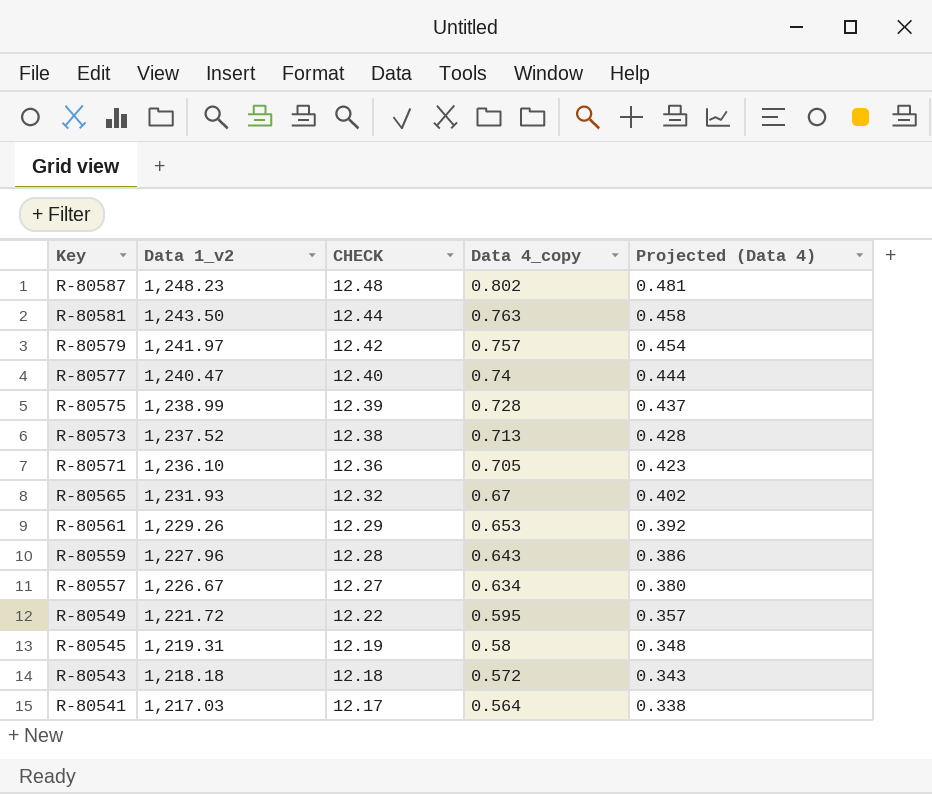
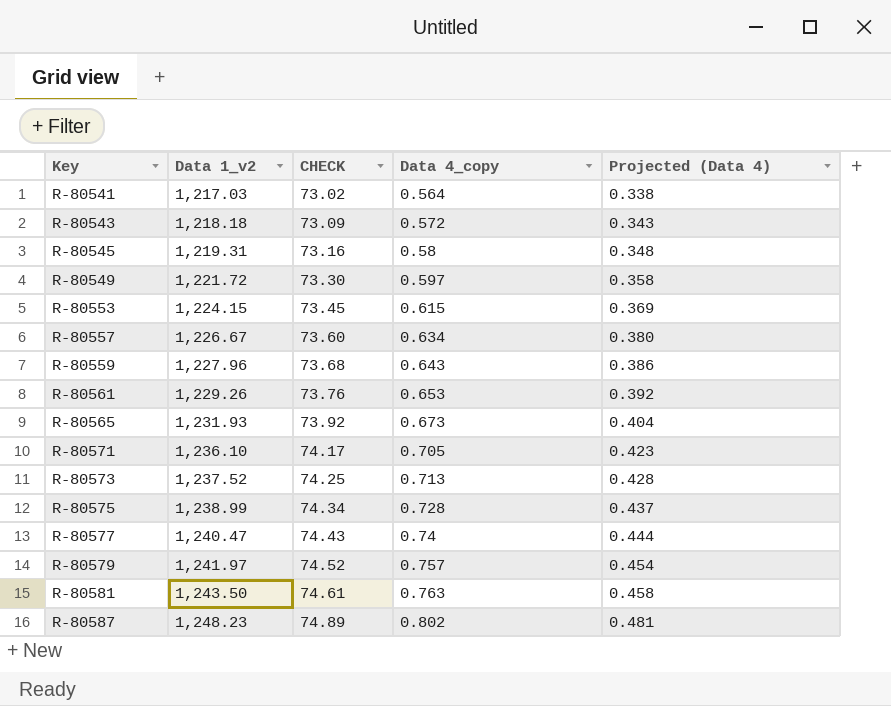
row order: Key descending -> Key ascending
column CHECK | formula: [Data 1_v2] * 0.01 -> [Data 1_v2] * 0.06
R-80549 | Data 4_copy: 0.595 -> 0.597
R-80549 | Projected (Data 4): 0.357 -> 0.358
row R-80553: none -> 1,224.15 | 73.45 | 0.615 | 0.369
R-80565 | Data 4_copy: 0.67 -> 0.673
R-80565 | Projected (Data 4): 0.402 -> 0.404

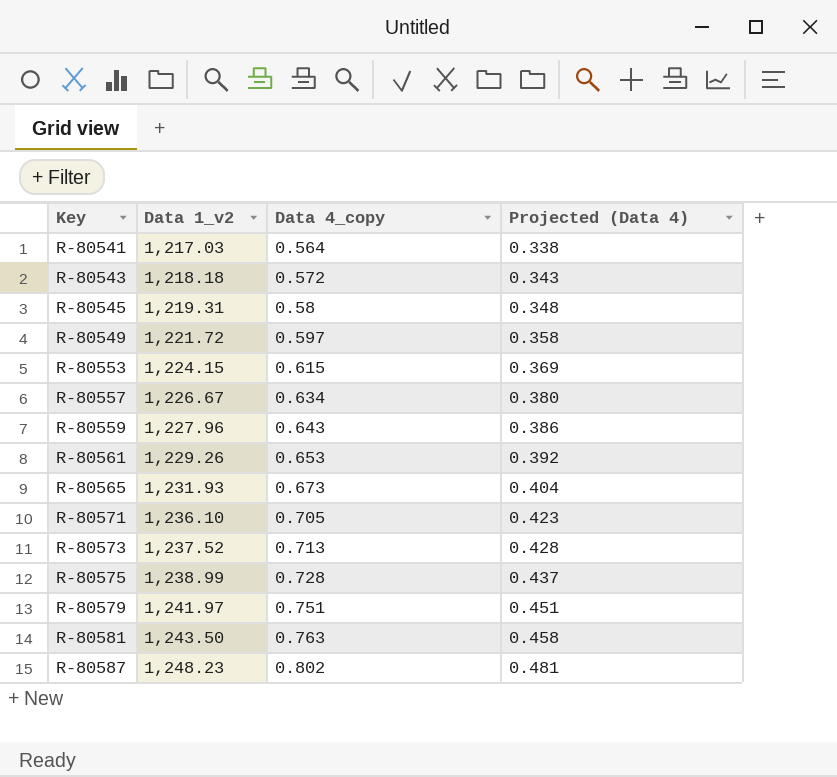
column CHECK | formula: [Data 1_v2] * 0.06 -> none
row R-80577: 1,240.47 | 74.43 | 0.74 | 0.444 -> none
R-80579 | Data 4_copy: 0.757 -> 0.751
R-80579 | Projected (Data 4): 0.454 -> 0.451

